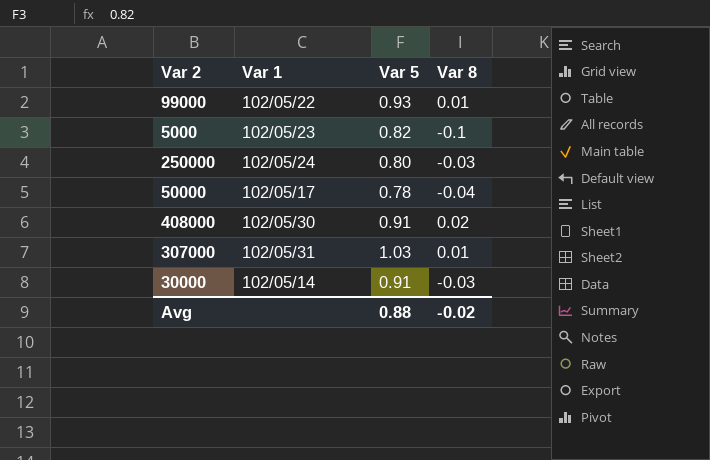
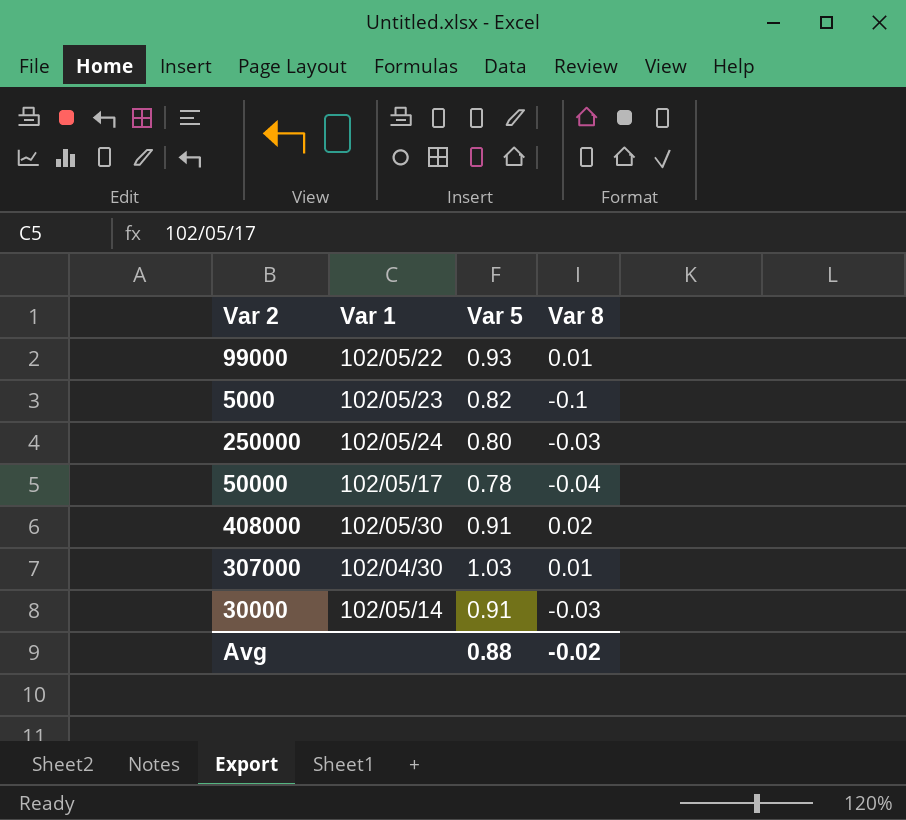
307000 | Var 1: 102/05/31 -> 102/04/30

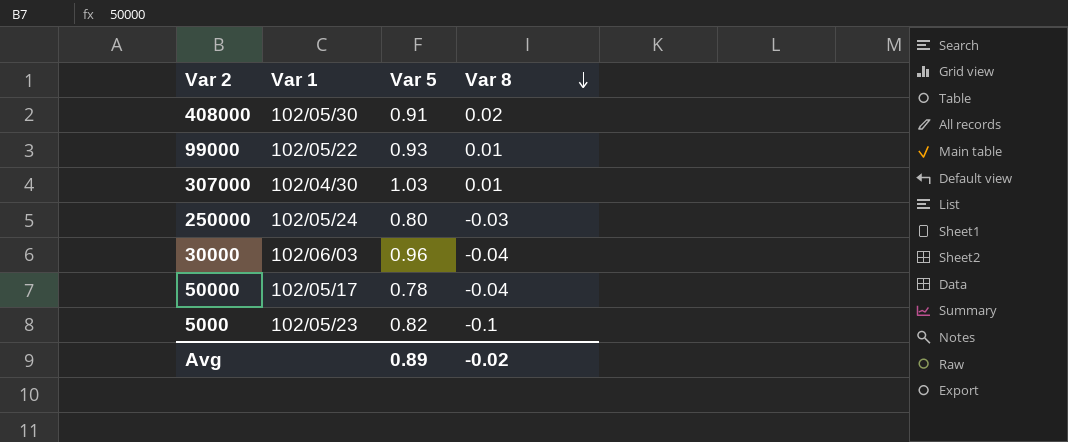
row order: none -> Var 8 descending
30000 | Var 1: 102/05/14 -> 102/06/03
30000 | Var 5: 0.91 -> 0.96
30000 | Var 8: -0.03 -> -0.04
Avg | Var 5: 0.88 -> 0.89

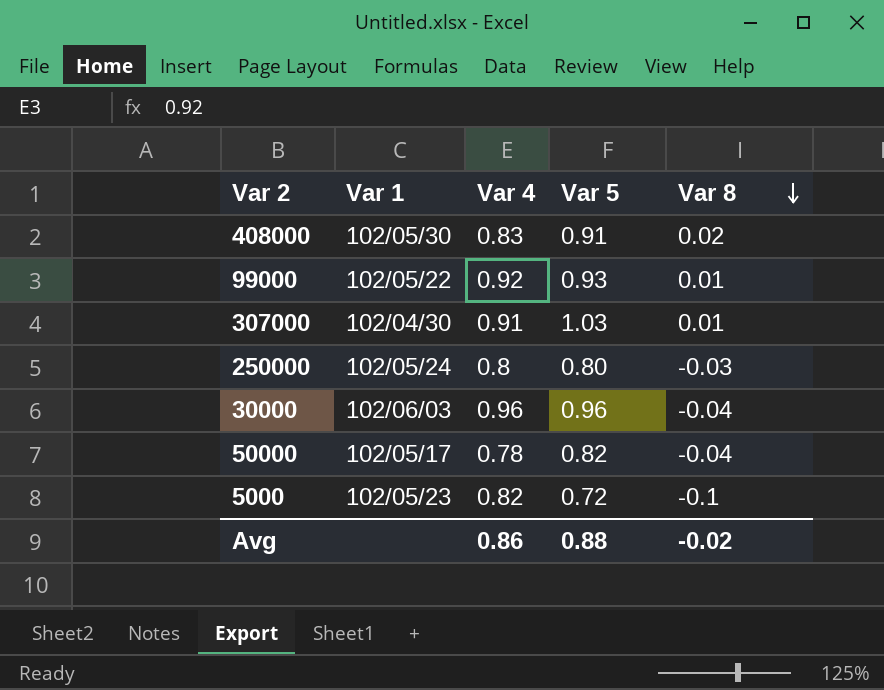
column Var 4 | position: none -> 3
50000 | Var 5: 0.78 -> 0.82
5000 | Var 5: 0.82 -> 0.72
Avg | Var 5: 0.89 -> 0.88

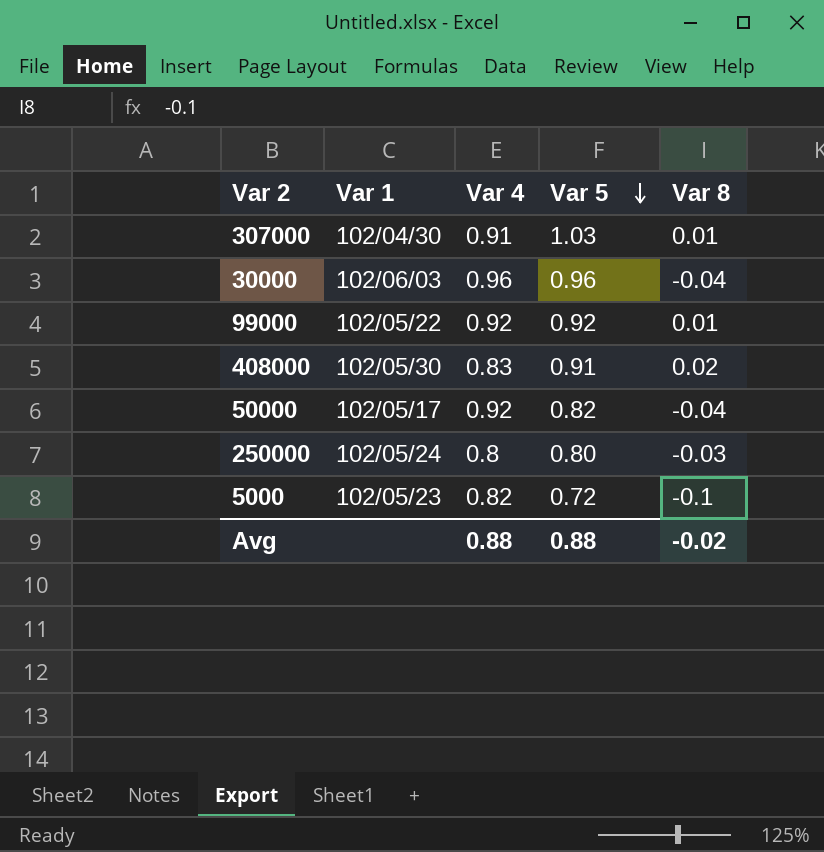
row order: Var 8 descending -> Var 5 descending
99000 | Var 5: 0.93 -> 0.92
50000 | Var 4: 0.78 -> 0.92
Avg | Var 4: 0.86 -> 0.88

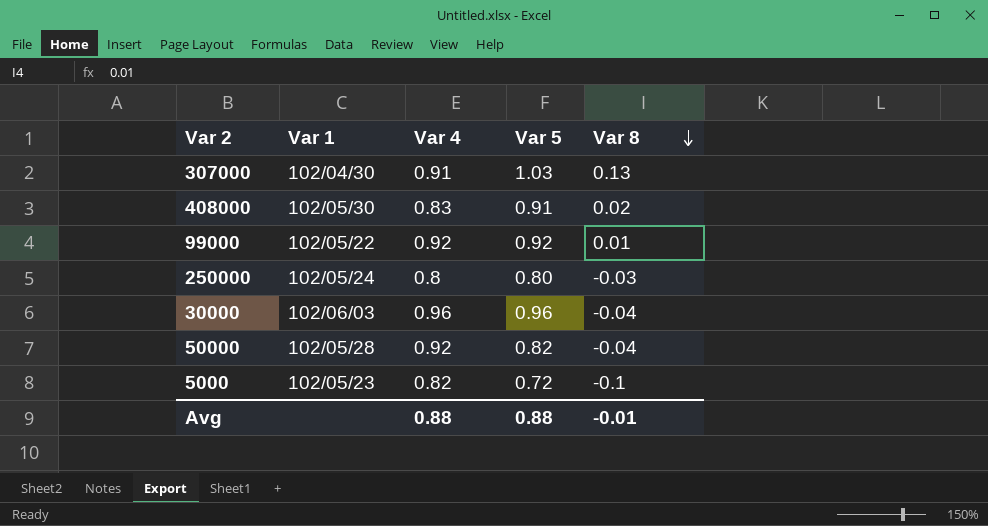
row order: Var 5 descending -> Var 8 descending
307000 | Var 8: 0.01 -> 0.13
50000 | Var 1: 102/05/17 -> 102/05/28
Avg | Var 8: -0.02 -> -0.01

